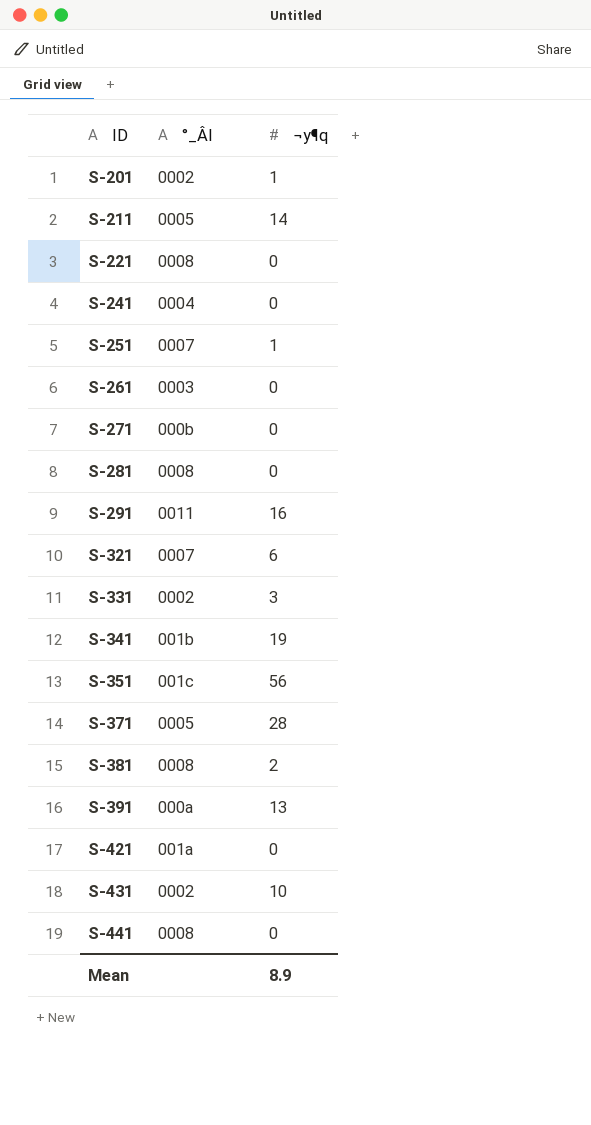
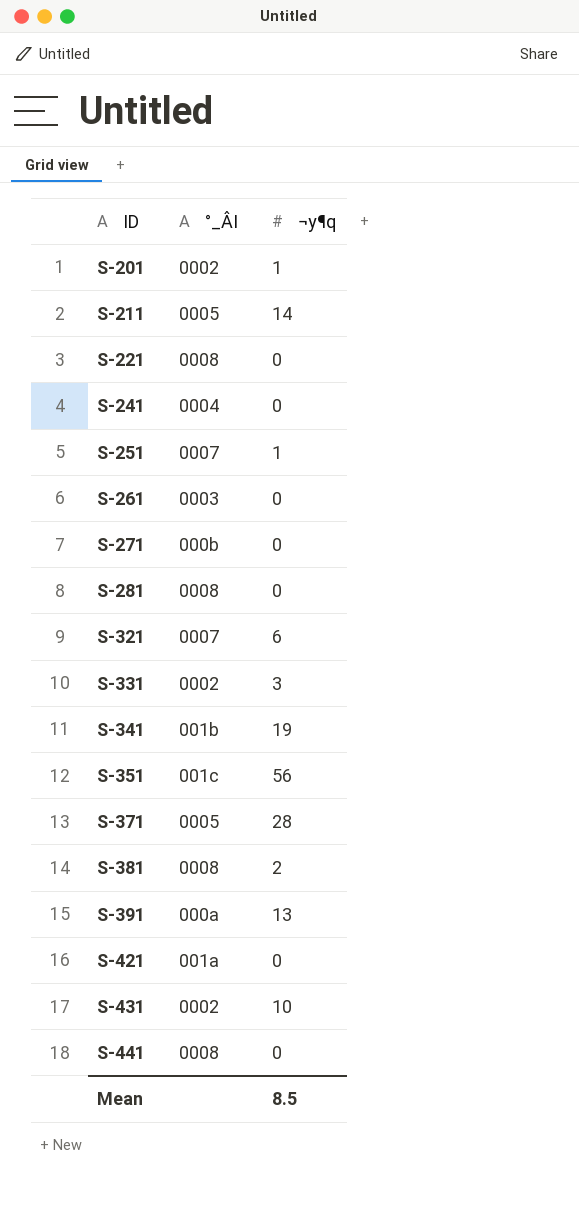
row S-291: 0011 | 16 -> none
Mean | ¬y¶q: 8.9 -> 8.5

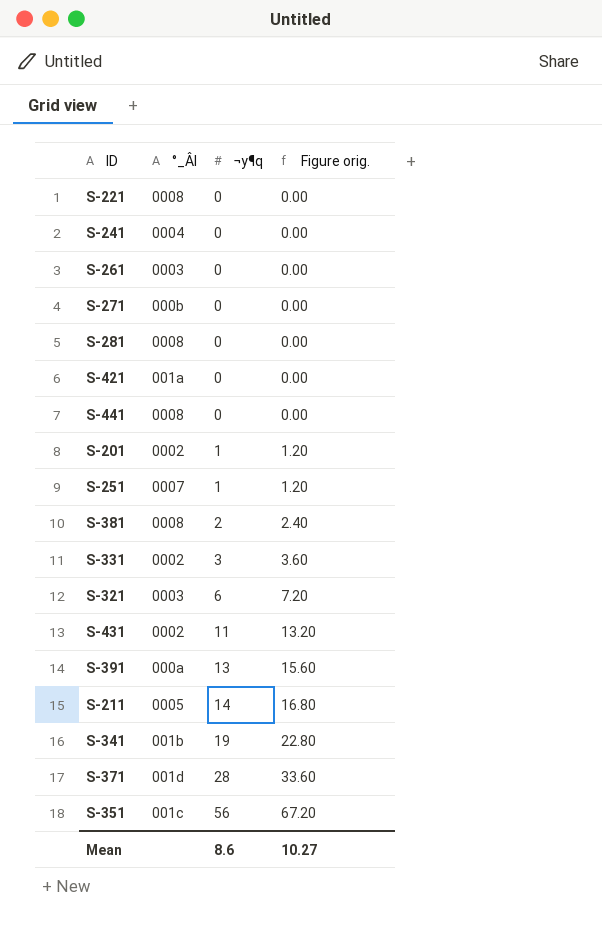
row order: ID ascending -> ¬y¶q ascending
column Figure orig. | formula: none -> [¬y¶q] * 1.2
S-321 | °_ÂI: 0007 -> 0003
S-431 | ¬y¶q: 10 -> 11
S-371 | °_ÂI: 0005 -> 001d
Mean | ¬y¶q: 8.5 -> 8.6

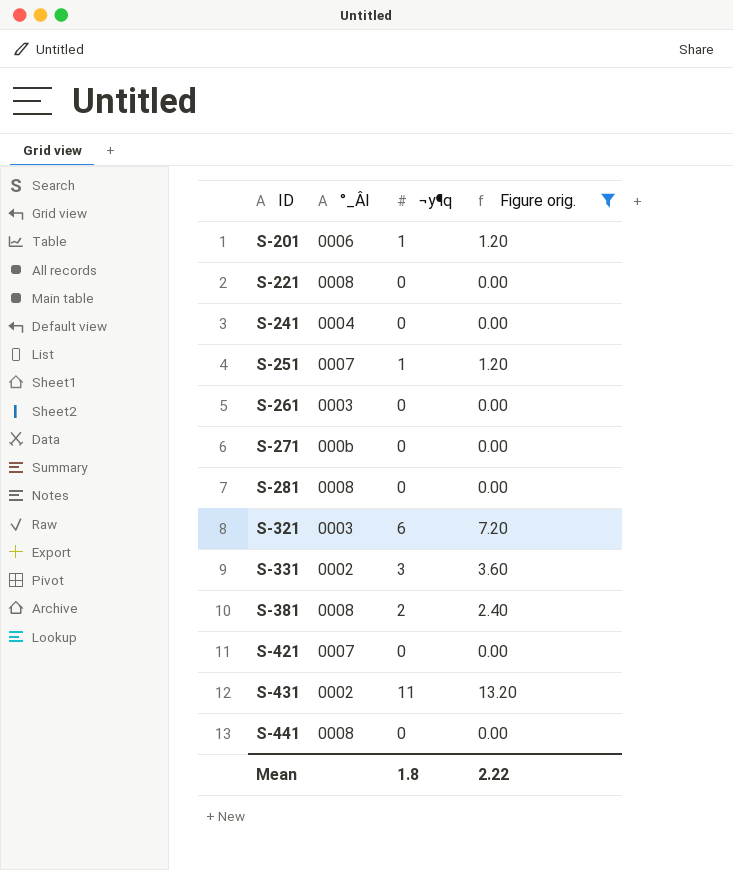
filter: none -> Figure orig. <= 13.20
row order: ¬y¶q ascending -> ID ascending
S-201 | °_ÂI: 0002 -> 0006
S-421 | °_ÂI: 001a -> 0007
Mean | ¬y¶q: 8.6 -> 1.8
Mean | Figure orig.: 10.27 -> 2.22

